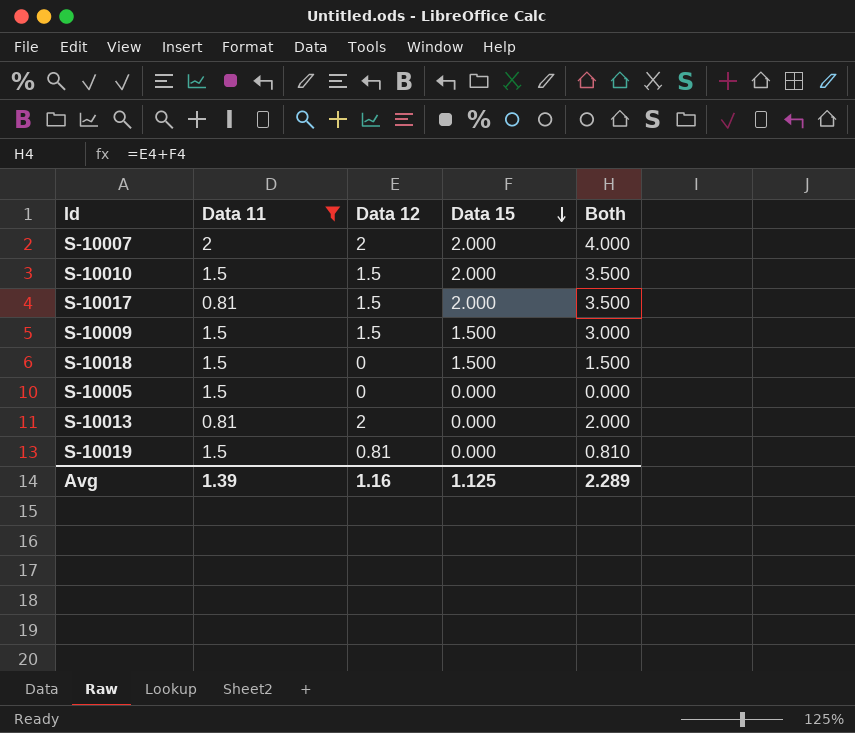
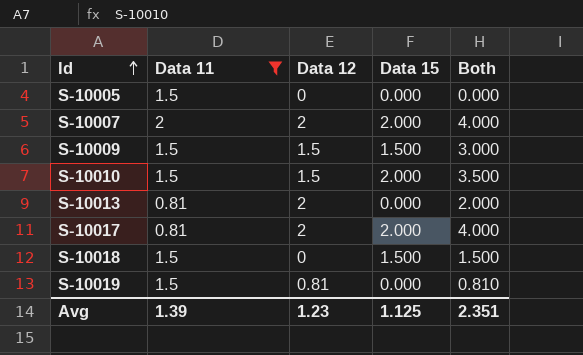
row order: Data 15 descending -> Id ascending
S-10017 | Data 12: 1.5 -> 2
S-10017 | Both: 3.500 -> 4.000
Avg | Data 12: 1.16 -> 1.23
Avg | Both: 2.289 -> 2.351

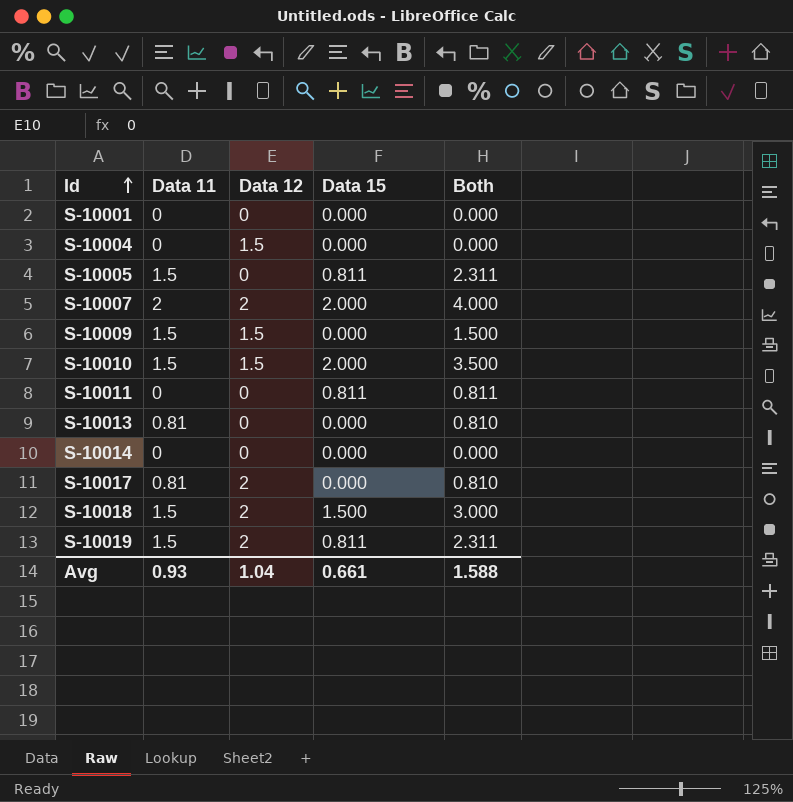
filter: Data 11 != 0 -> none
column Both | formula: [Data 12] + [Data 15] -> [Data 11] + [Data 15]
S-10005 | Data 15: 0.000 -> 0.811
S-10009 | Data 15: 1.500 -> 0.000
S-10013 | Data 12: 2 -> 0
S-10017 | Data 15: 2.000 -> 0.000
S-10018 | Data 12: 0 -> 2
S-10019 | Data 12: 0.81 -> 2
S-10019 | Data 15: 0.000 -> 0.811
Avg | Data 11: 1.39 -> 0.93
Avg | Data 12: 1.23 -> 1.04
Avg | Data 15: 1.125 -> 0.661
Avg | Both: 2.351 -> 1.588

